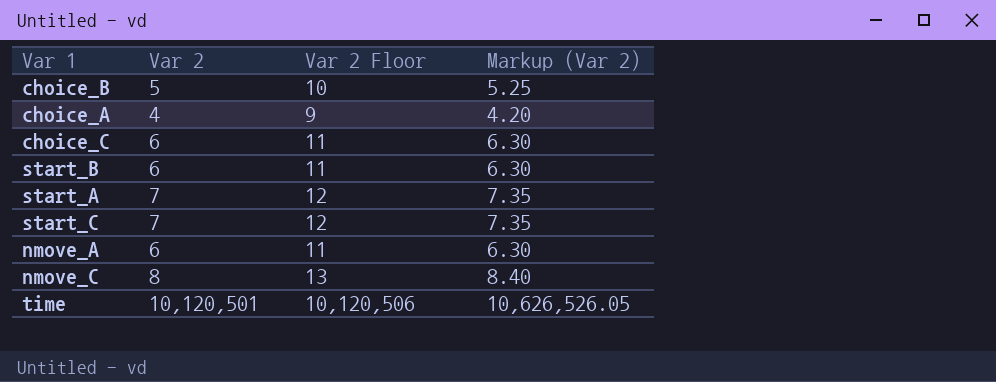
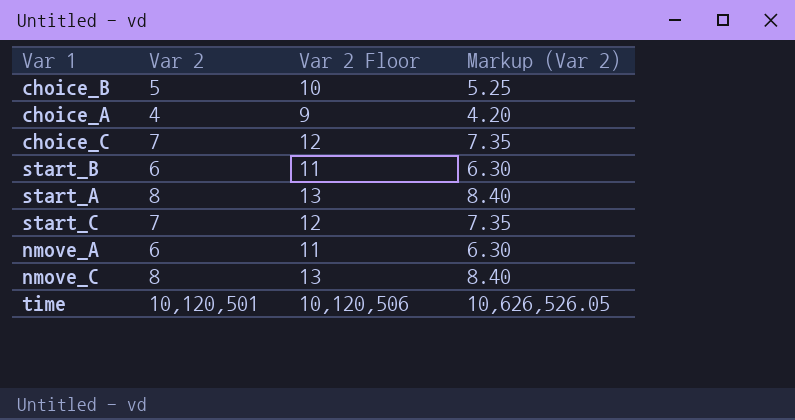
choice_C | Var 2: 6 -> 7
choice_C | Var 2 Floor: 11 -> 12
choice_C | Markup (Var 2): 6.30 -> 7.35
start_A | Var 2: 7 -> 8
start_A | Var 2 Floor: 12 -> 13
start_A | Markup (Var 2): 7.35 -> 8.40

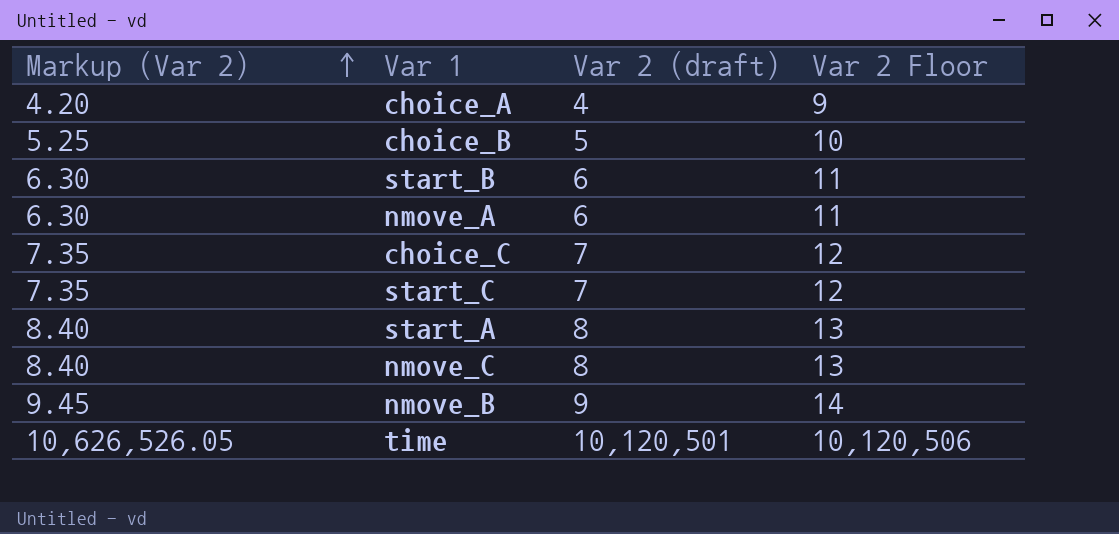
row order: none -> Markup (Var 2) ascending
column Markup (Var 2) | position: 4 -> 1
column name: Var 2 -> Var 2 (draft)
row nmove_B: none -> 9.45 | 9 | 14

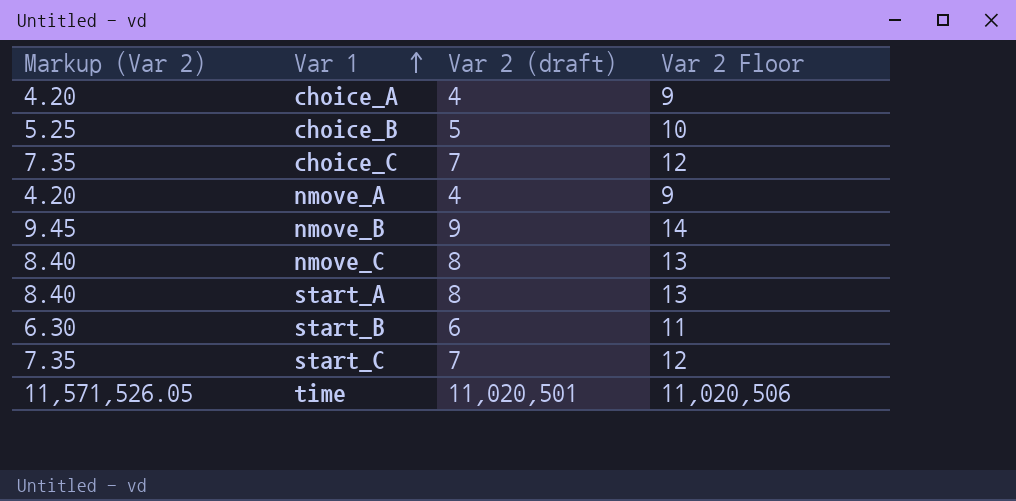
row order: Markup (Var 2) ascending -> Var 1 ascending
nmove_A | Markup (Var 2): 6.30 -> 4.20
nmove_A | Var 2 (draft): 6 -> 4
nmove_A | Var 2 Floor: 11 -> 9
time | Markup (Var 2): 10,626,526.05 -> 11,571,526.05
time | Var 2 (draft): 10,120,501 -> 11,020,501
time | Var 2 Floor: 10,120,506 -> 11,020,506

